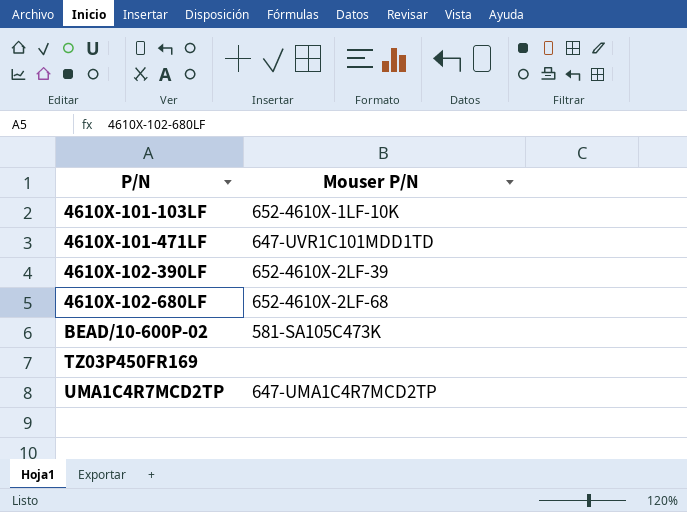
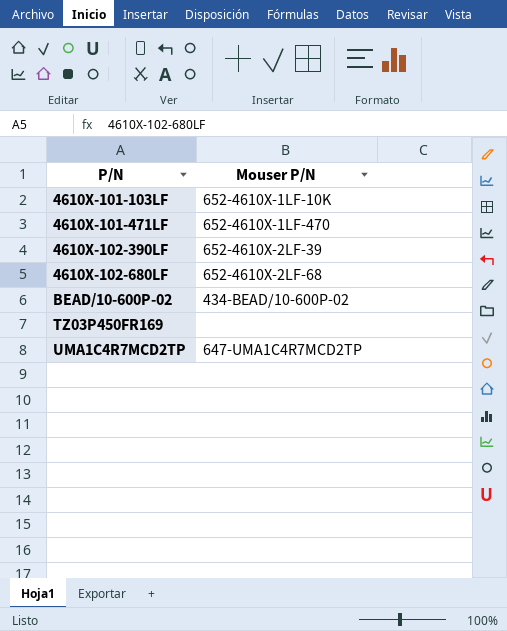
4610X-101-471LF | Mouser P/N: 647-UVR1C101MDD1TD -> 652-4610X-1LF-470
BEAD/10-600P-02 | Mouser P/N: 581-SA105C473K -> 434-BEAD/10-600P-02

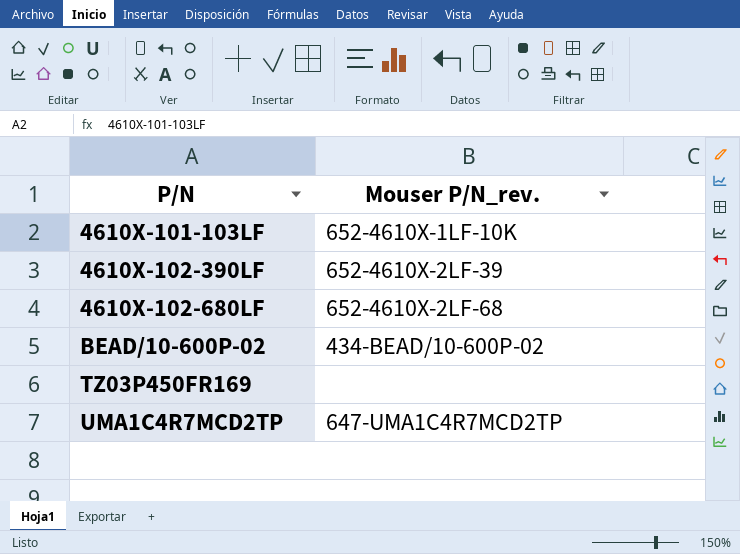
column name: Mouser P/N -> Mouser P/N_rev.
row 4610X-101-471LF: 652-4610X-1LF-470 -> none

